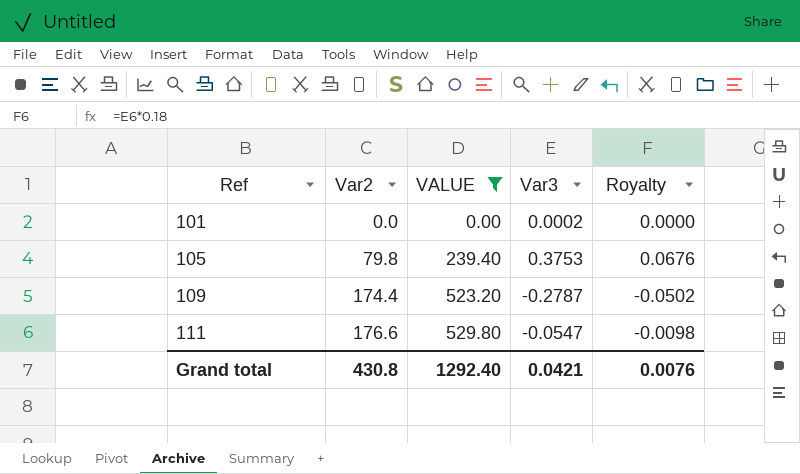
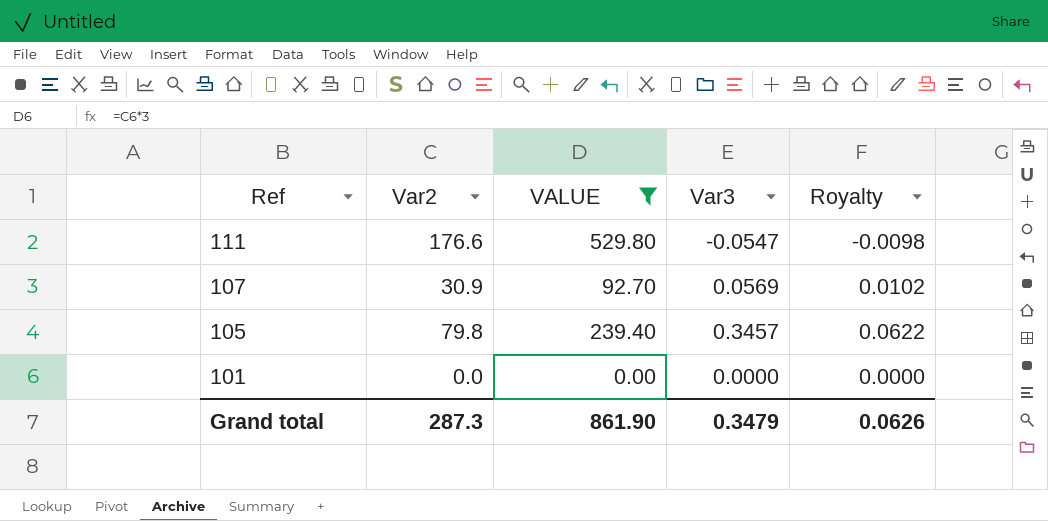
row order: Ref ascending -> Ref descending
row 109: 174.4 | 523.20 | -0.2787 | -0.0502 -> none
row 107: none -> 30.9 | 92.70 | 0.0569 | 0.0102
105 | Var3: 0.3753 -> 0.3457
105 | Royalty: 0.0676 -> 0.0622
101 | Var3: 0.0002 -> 0.0000
Grand total | Var2: 430.8 -> 287.3
Grand total | VALUE: 1292.40 -> 861.90
Grand total | Var3: 0.0421 -> 0.3479
Grand total | Royalty: 0.0076 -> 0.0626

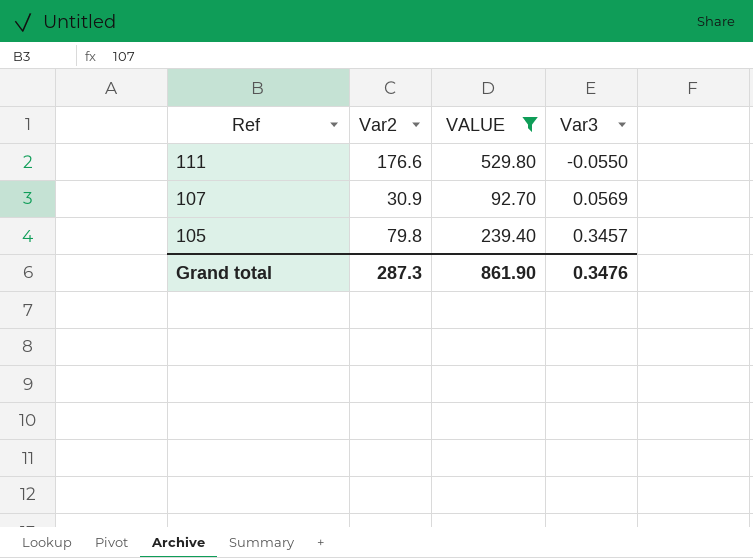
column Royalty | formula: [Var3] * 0.18 -> none
row 101: 0.0 | 0.00 | 0.0000 | 0.0000 -> none
111 | Var3: -0.0547 -> -0.0550
Grand total | Var3: 0.3479 -> 0.3476

